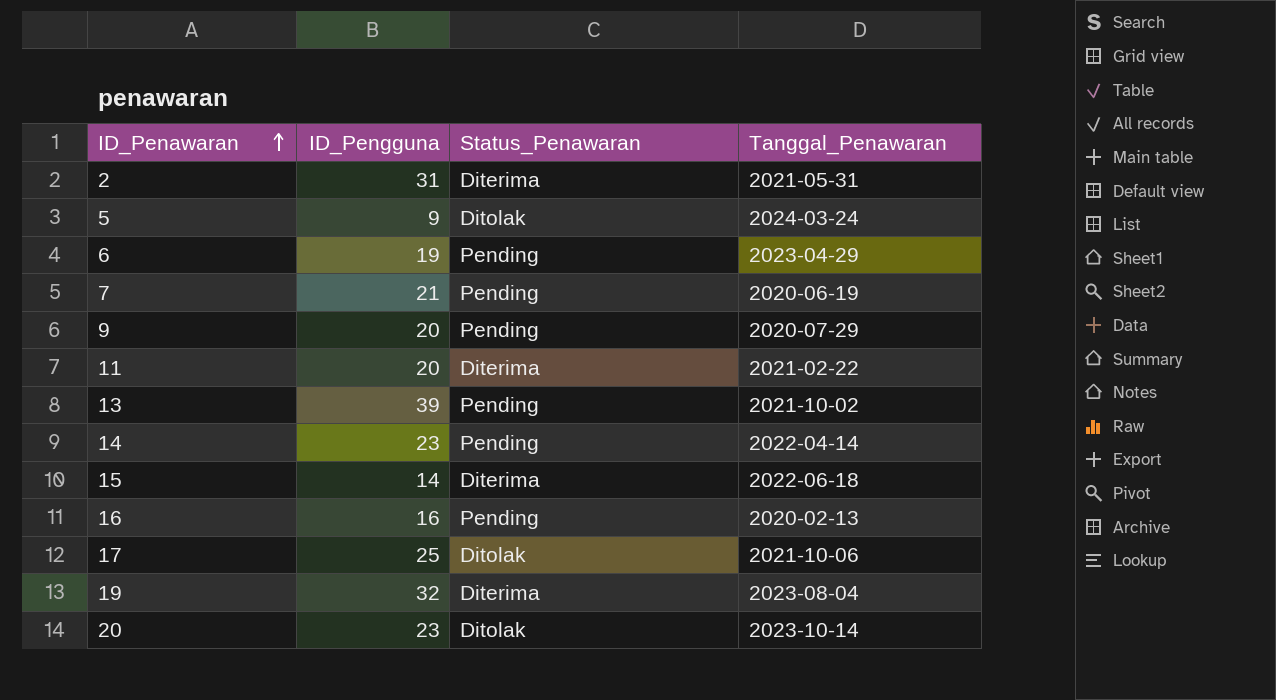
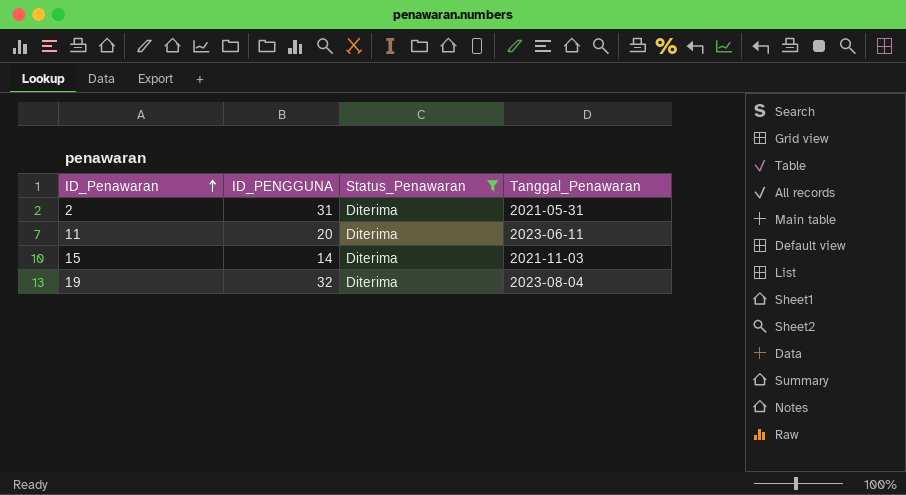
filter: none -> Status_Penawaran = Diterima
column name: ID_Pengguna -> ID_PENGGUNA
11 | Tanggal_Penawaran: 2021-02-22 -> 2023-06-11
15 | Tanggal_Penawaran: 2022-06-18 -> 2021-11-03

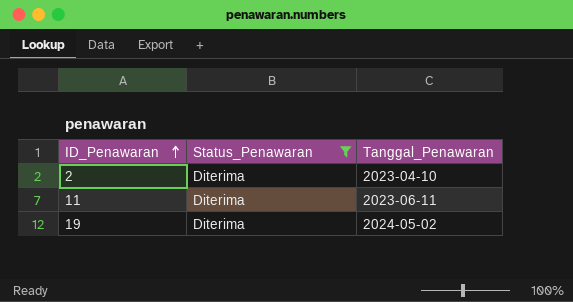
column ID_PENGGUNA | position: 2 -> none
row 15: 14 | Diterima | 2021-11-03 -> none
2 | Tanggal_Penawaran: 2021-05-31 -> 2023-04-10
19 | Tanggal_Penawaran: 2023-08-04 -> 2024-05-02

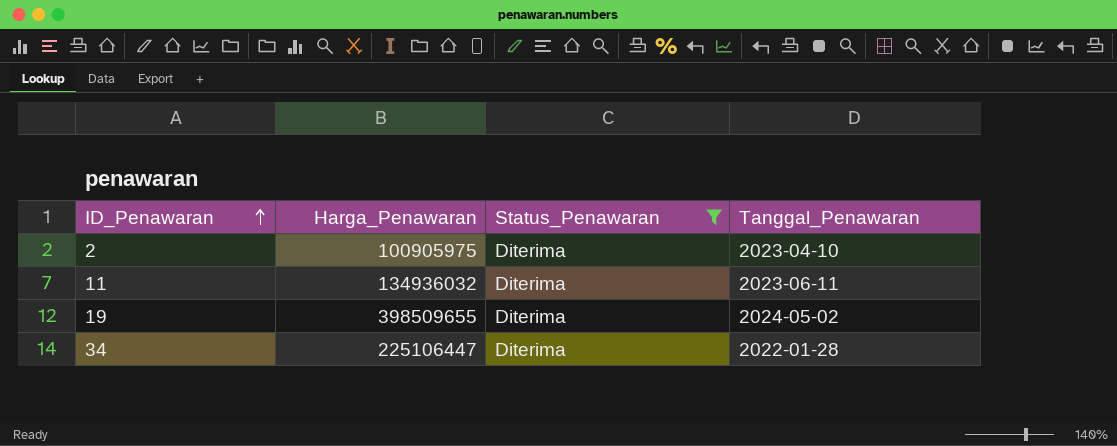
column Harga_Penawaran | position: none -> 2
row 34: none -> 225106447 | Diterima | 2022-01-28

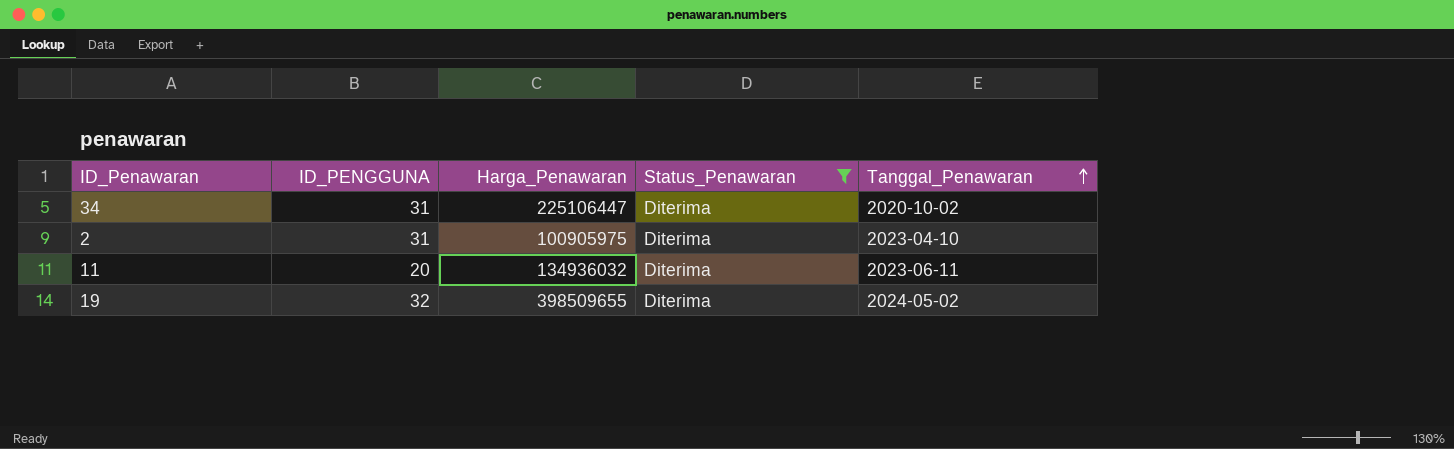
row order: ID_Penawaran ascending -> Tanggal_Penawaran ascending
column ID_PENGGUNA | position: none -> 2
34 | Tanggal_Penawaran: 2022-01-28 -> 2020-10-02

